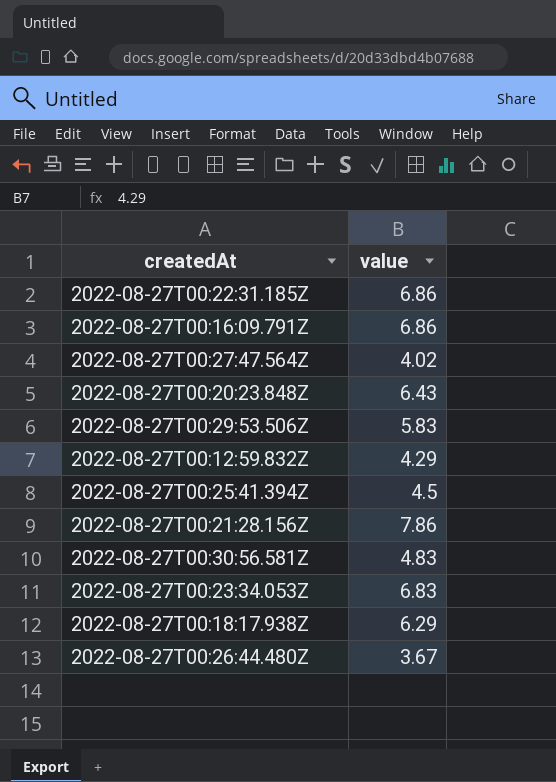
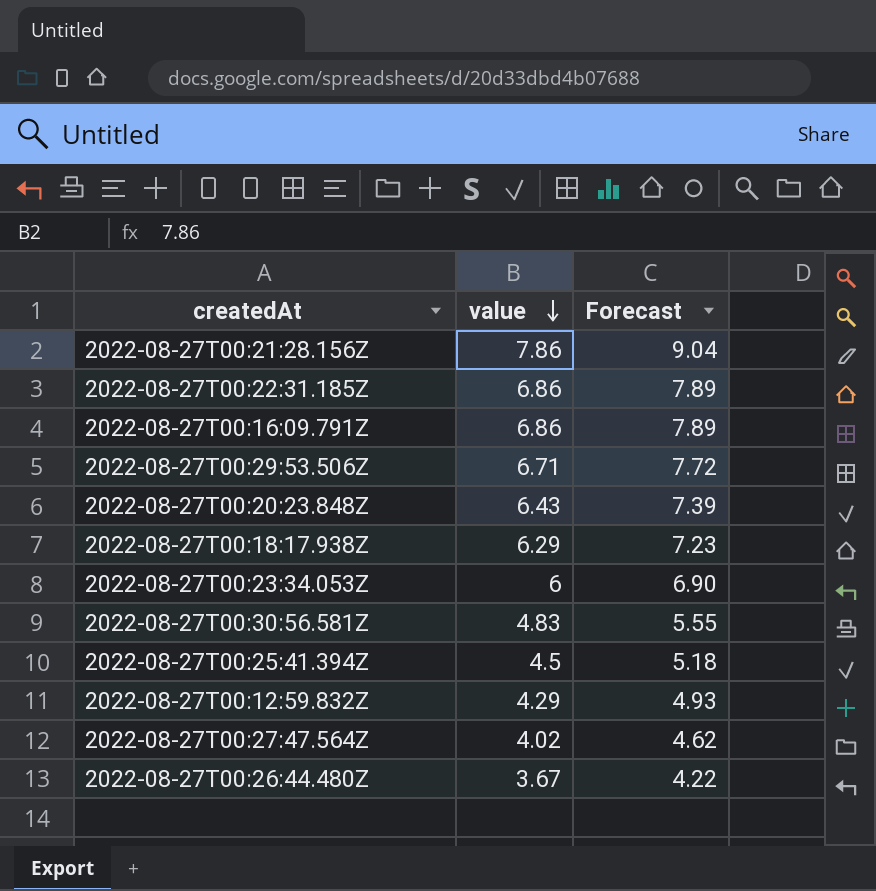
row order: none -> value descending
column Forecast | formula: none -> [value] * 1.15
2022-08-27T00:29:53.506Z | value: 5.83 -> 6.71
2022-08-27T00:23:34.053Z | value: 6.83 -> 6

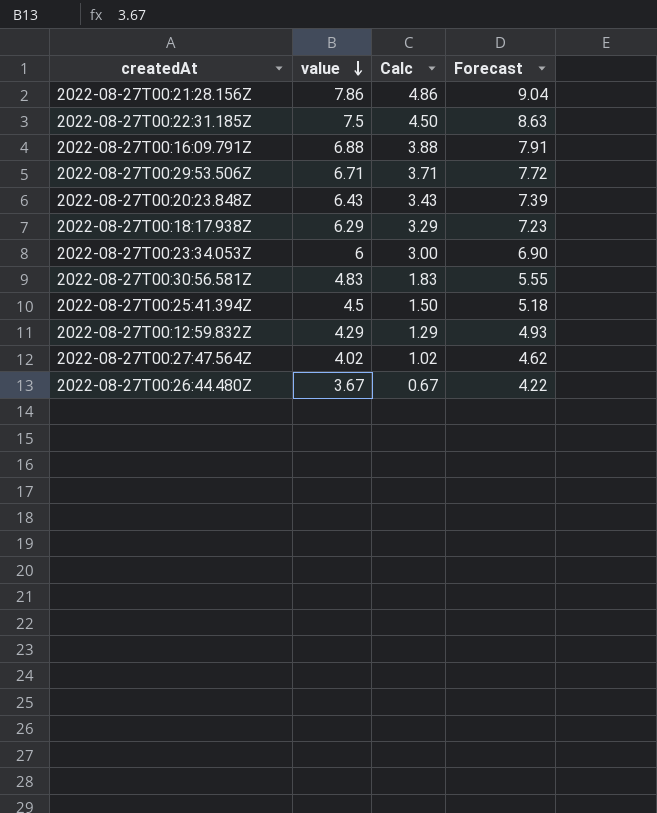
column Calc | formula: none -> [value] - 3
2022-08-27T00:22:31.185Z | value: 6.86 -> 7.5
2022-08-27T00:22:31.185Z | Forecast: 7.89 -> 8.63
2022-08-27T00:16:09.791Z | value: 6.86 -> 6.88
2022-08-27T00:16:09.791Z | Forecast: 7.89 -> 7.91

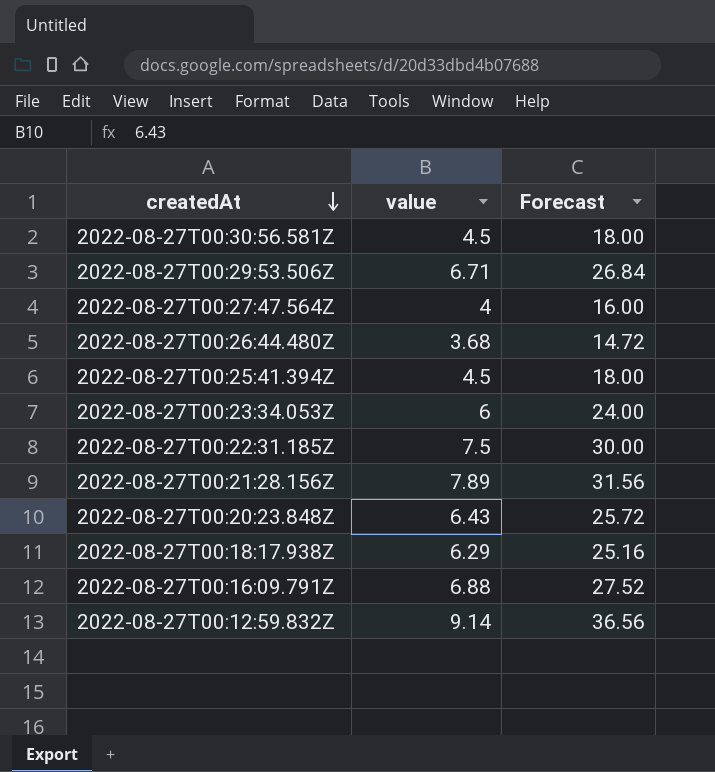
row order: value descending -> createdAt descending
column Calc | formula: [value] - 3 -> none
column Forecast | formula: [value] * 1.15 -> [value] * 4
2022-08-27T00:30:56.581Z | value: 4.83 -> 4.5
2022-08-27T00:27:47.564Z | value: 4.02 -> 4
2022-08-27T00:26:44.480Z | value: 3.67 -> 3.68
2022-08-27T00:21:28.156Z | value: 7.86 -> 7.89
2022-08-27T00:12:59.832Z | value: 4.29 -> 9.14

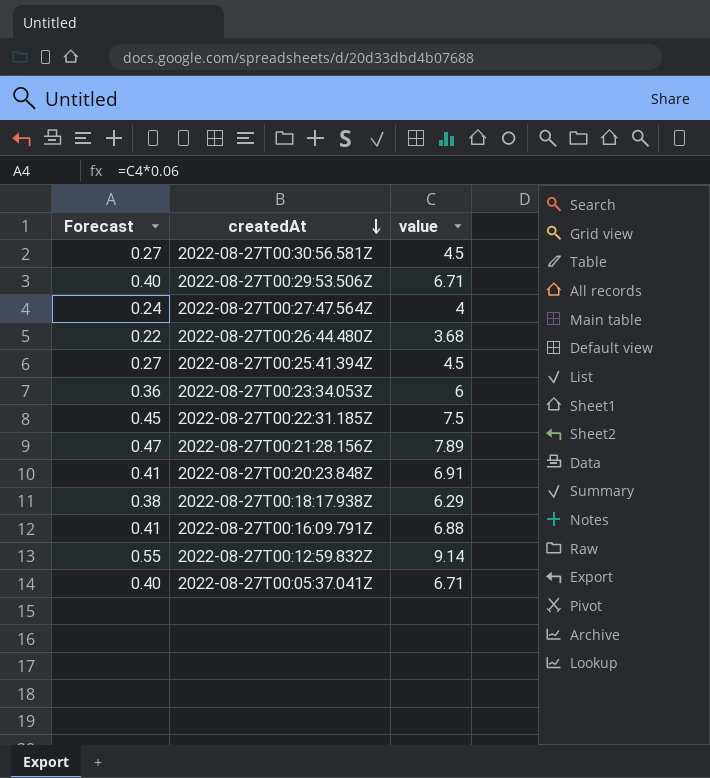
column Forecast | formula: [value] * 4 -> [value] * 0.06
column Forecast | position: 3 -> 1
2022-08-27T00:20:23.848Z | value: 6.43 -> 6.91
row 2022-08-27T00:05:37.041Z: none -> 0.40 | 6.71

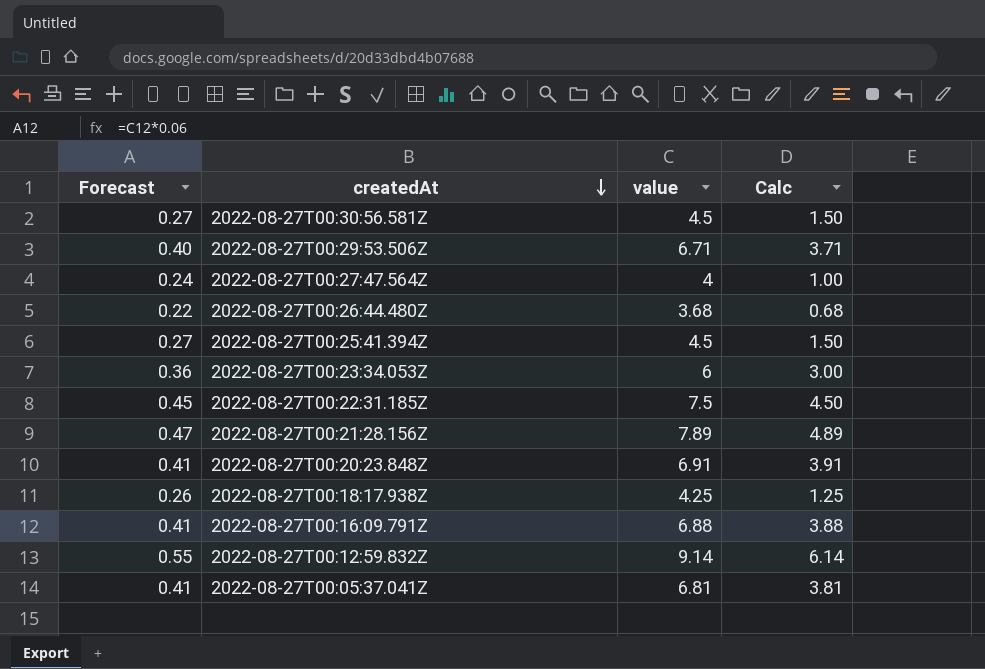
column Calc | formula: none -> [value] - 3
2022-08-27T00:18:17.938Z | Forecast: 0.38 -> 0.26
2022-08-27T00:18:17.938Z | value: 6.29 -> 4.25
2022-08-27T00:05:37.041Z | Forecast: 0.40 -> 0.41
2022-08-27T00:05:37.041Z | value: 6.71 -> 6.81

